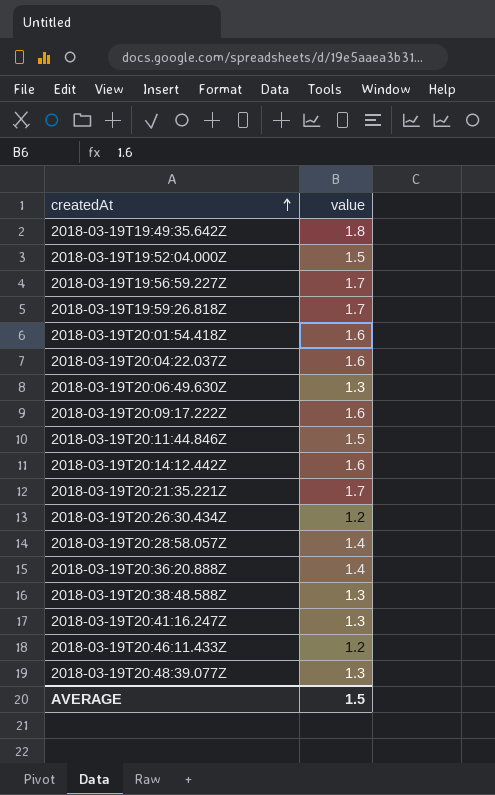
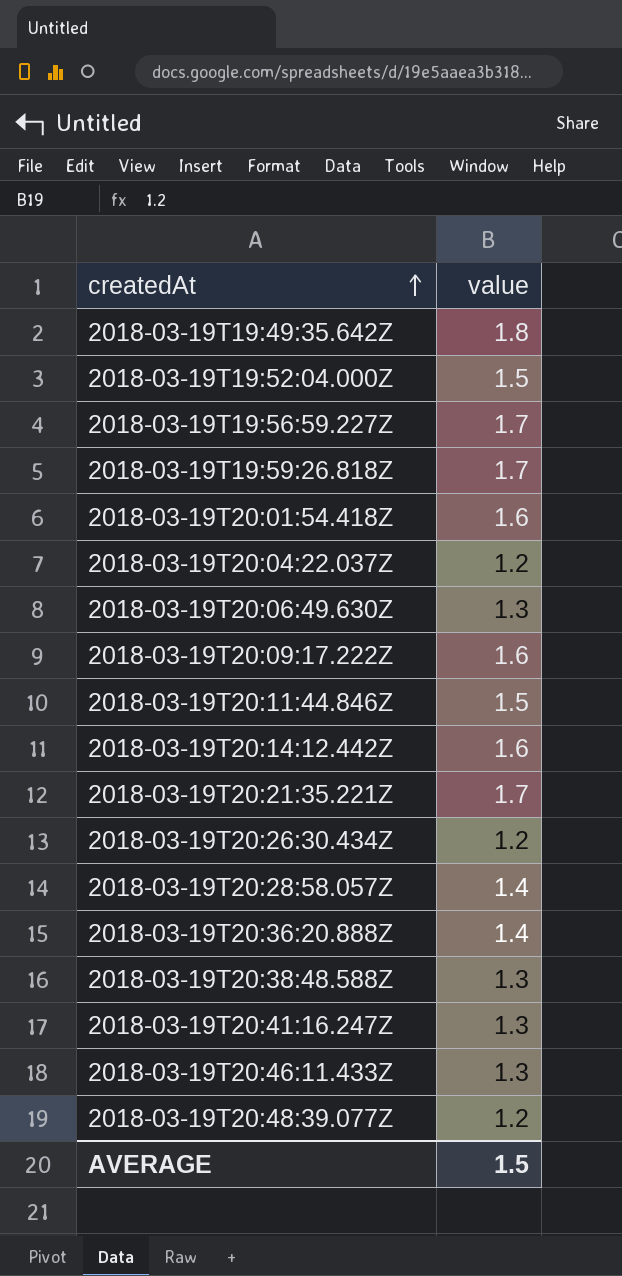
2018-03-19T20:04:22.037Z | value: 1.6 -> 1.2
2018-03-19T20:46:11.433Z | value: 1.2 -> 1.3
2018-03-19T20:48:39.077Z | value: 1.3 -> 1.2

